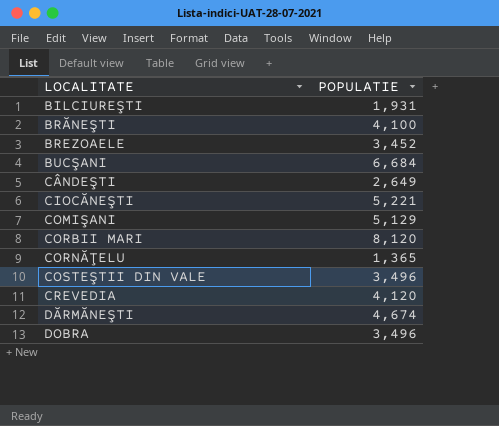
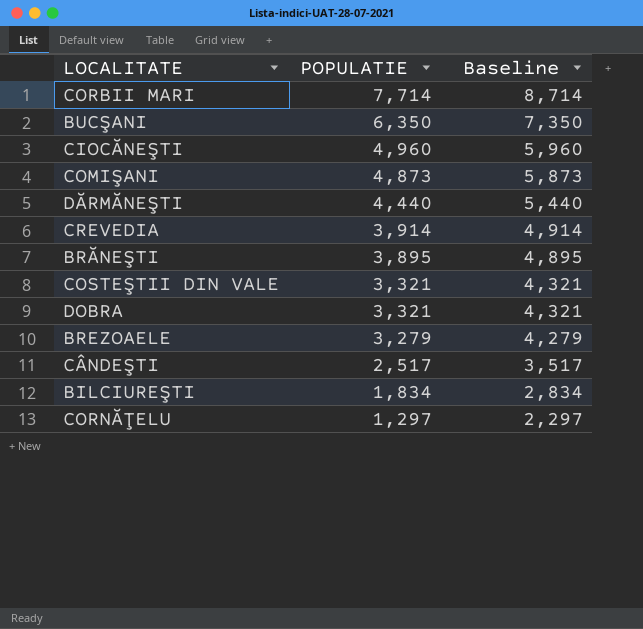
row order: LOCALITATE ascending -> POPULATIE descending
column Baseline | formula: none -> [POPULATIE] + 1000
CORBII MARI | POPULATIE: 8,120 -> 7,714
BUCŞANI | POPULATIE: 6,684 -> 6,350
CIOCĂNEŞTI | POPULATIE: 5,221 -> 4,960
COMIŞANI | POPULATIE: 5,129 -> 4,873
DĂRMĂNEŞTI | POPULATIE: 4,674 -> 4,440
CREVEDIA | POPULATIE: 4,120 -> 3,914
BRĂNEŞTI | POPULATIE: 4,100 -> 3,895
COSTEŞTII DIN VALE | POPULATIE: 3,496 -> 3,321
DOBRA | POPULATIE: 3,496 -> 3,321
BREZOAELE | POPULATIE: 3,452 -> 3,279
CÂNDEŞTI | POPULATIE: 2,649 -> 2,517
BILCIUREŞTI | POPULATIE: 1,931 -> 1,834
CORNĂŢELU | POPULATIE: 1,365 -> 1,297

